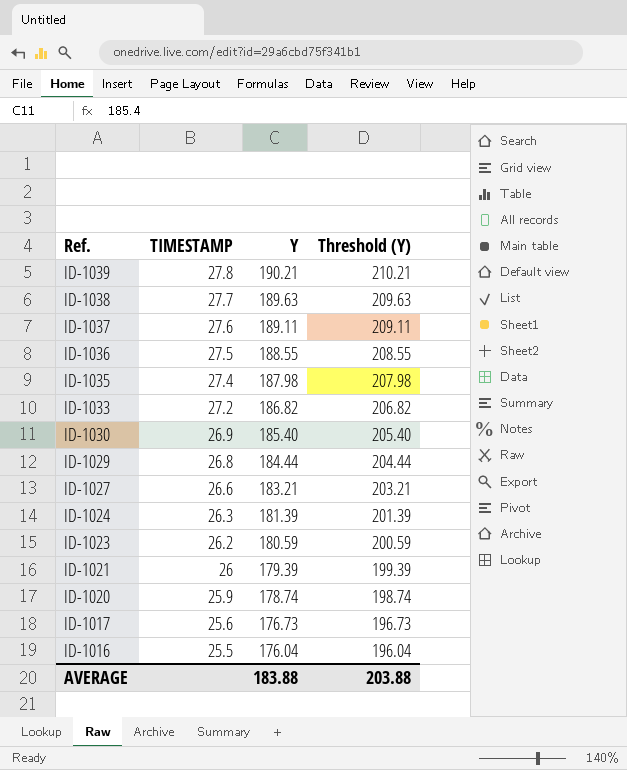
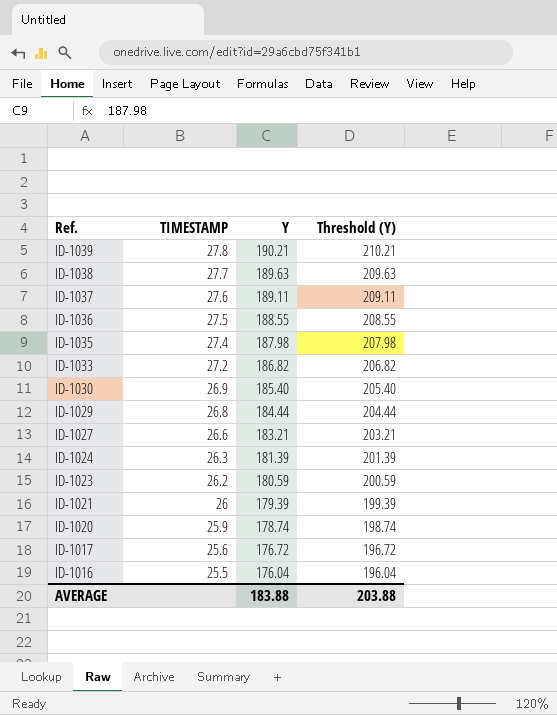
ID-1017 | Y: 176.73 -> 176.72
ID-1017 | Threshold (Y): 196.73 -> 196.72

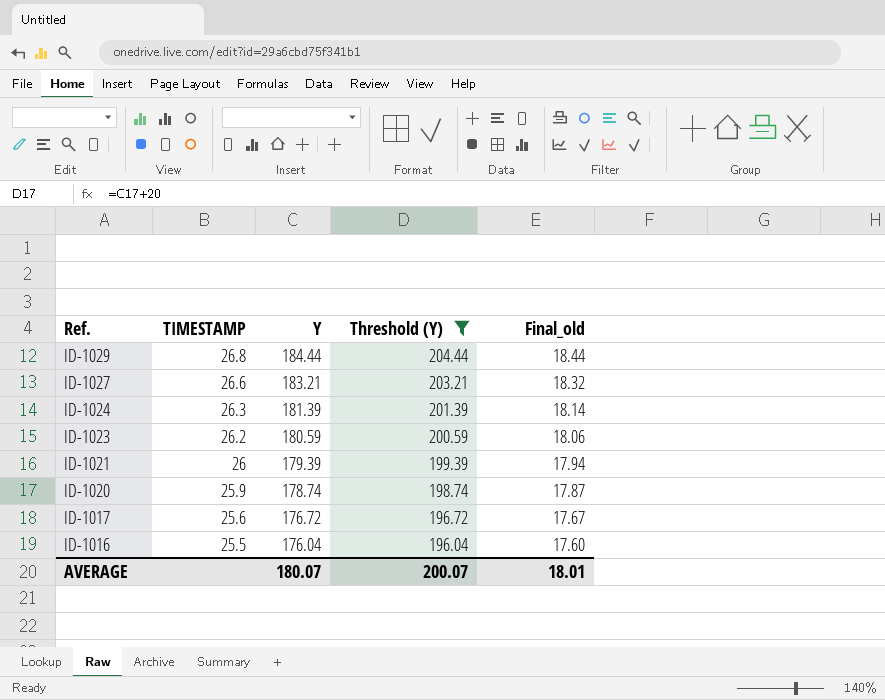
filter: none -> Threshold (Y) <= 204.44
column Final_old | formula: none -> [Y] * 0.1
AVERAGE | Y: 183.88 -> 180.07
AVERAGE | Threshold (Y): 203.88 -> 200.07

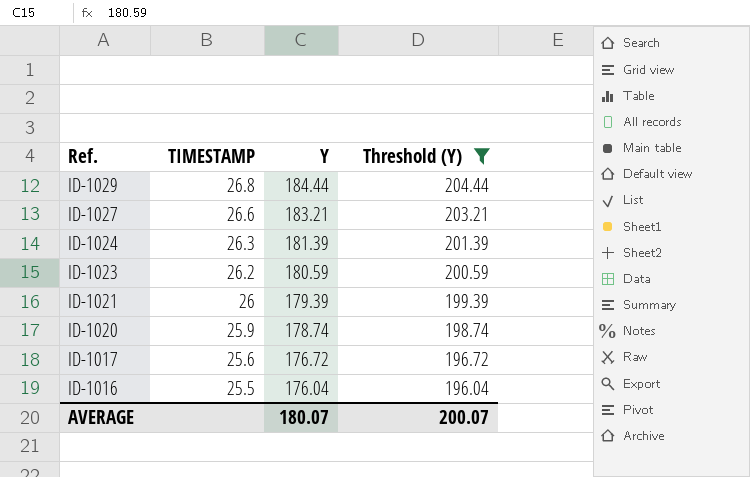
column Final_old | formula: [Y] * 0.1 -> none

